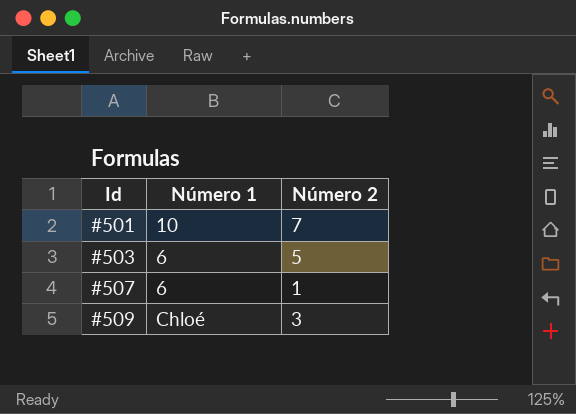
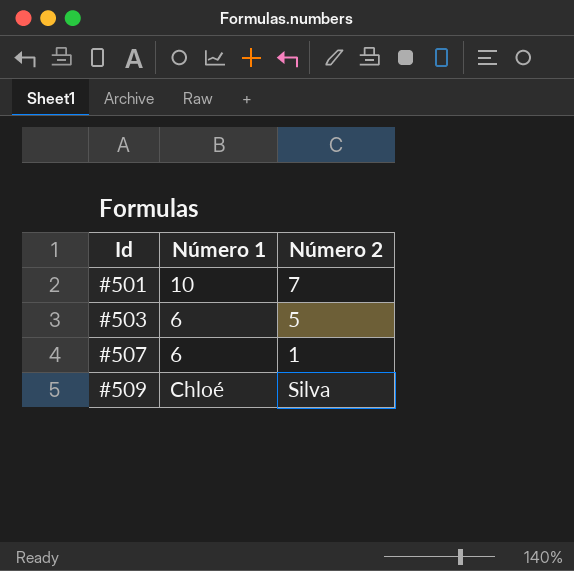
#509 | Número 2: 3 -> Silva

